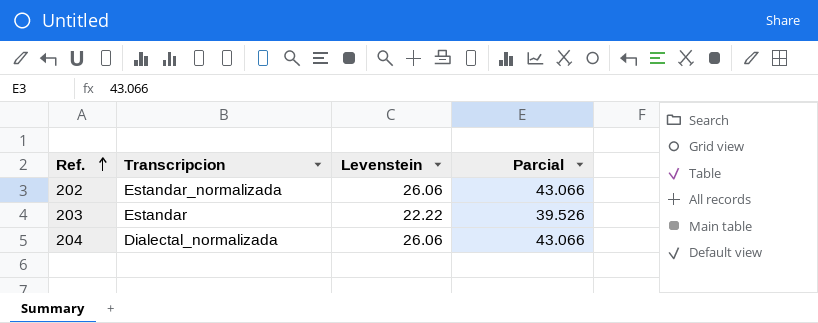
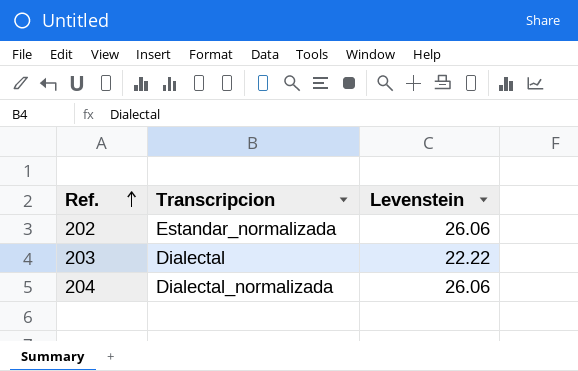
column Parcial | position: 4 -> none
203 | Transcripcion: Estandar -> Dialectal

